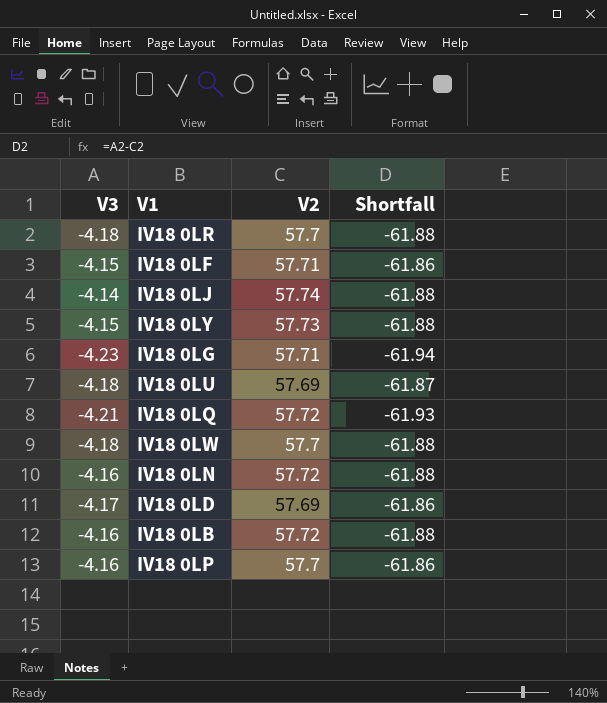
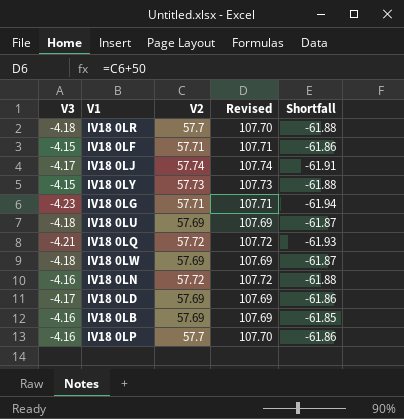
column Revised | formula: none -> [V2] + 50
IV18 0LJ | V3: -4.14 -> -4.17
IV18 0LJ | Shortfall: -61.88 -> -61.91
IV18 0LW | V2: 57.7 -> 57.69
IV18 0LW | Shortfall: -61.88 -> -61.87
IV18 0LB | V2: 57.72 -> 57.69
IV18 0LB | Shortfall: -61.88 -> -61.85

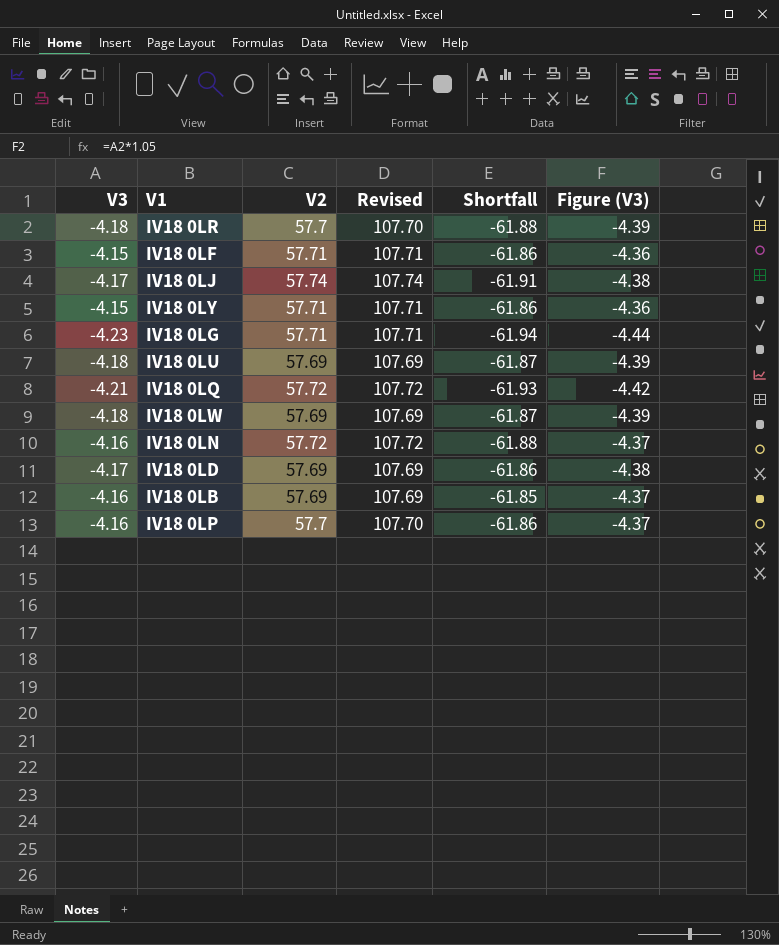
column Figure (V3) | formula: none -> [V3] * 1.05
IV18 0LY | V2: 57.73 -> 57.71
IV18 0LY | Revised: 107.73 -> 107.71
IV18 0LY | Shortfall: -61.88 -> -61.86

